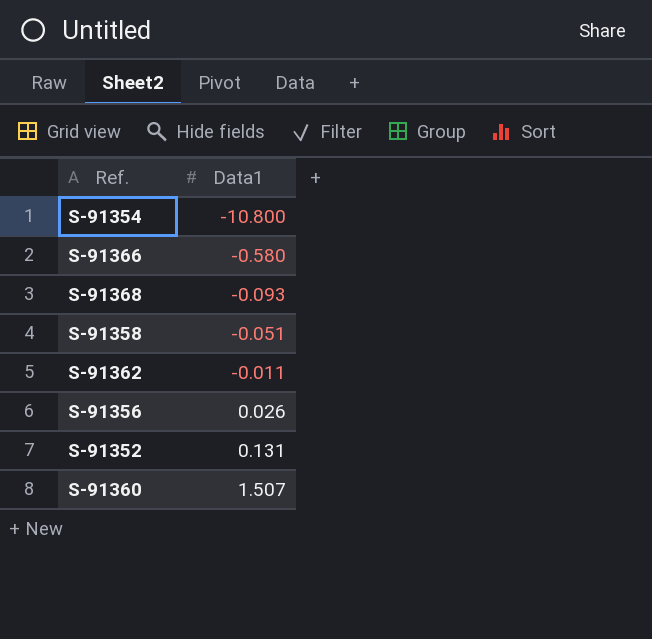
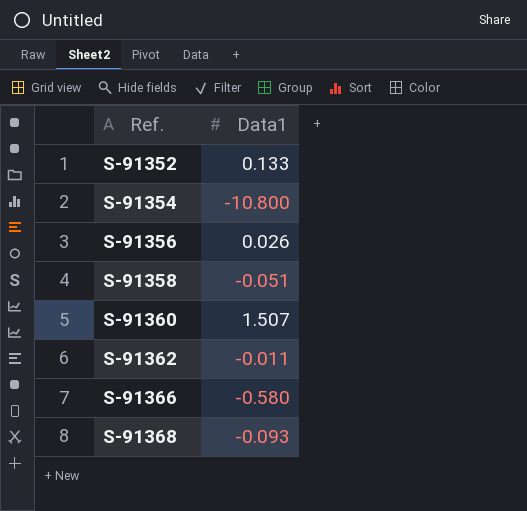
row order: Data1 ascending -> Ref. ascending
S-91352 | Data1: 0.131 -> 0.133

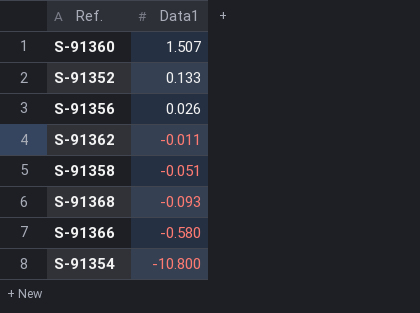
row order: Ref. ascending -> Data1 descending

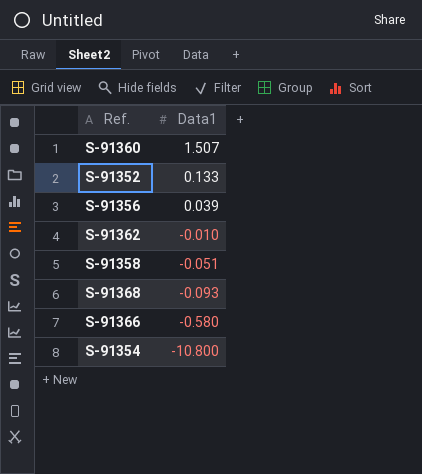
S-91356 | Data1: 0.026 -> 0.039
S-91362 | Data1: -0.011 -> -0.010

